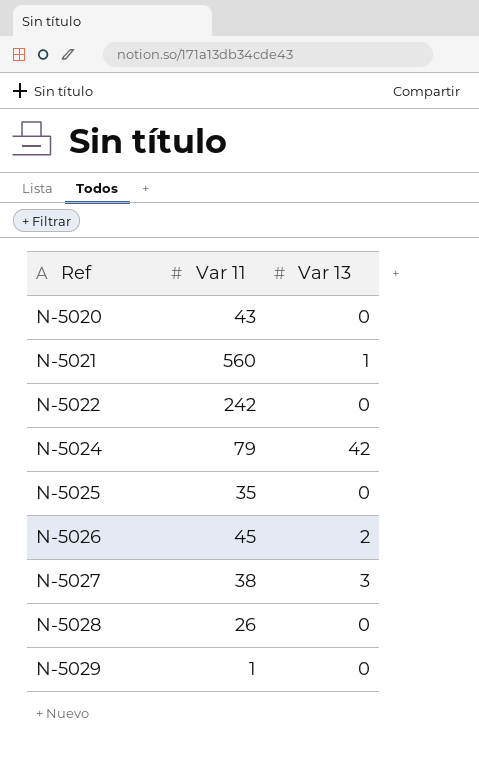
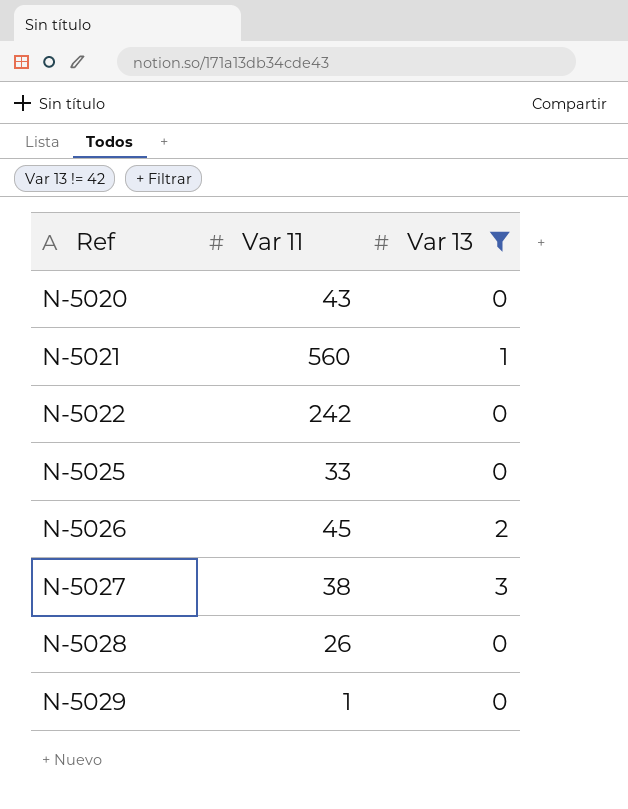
filter: none -> Var 13 != 42
N-5025 | Var 11: 35 -> 33

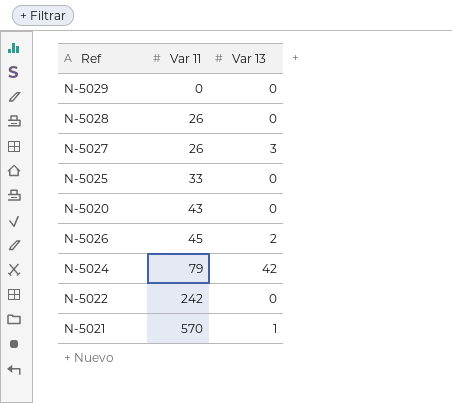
filter: Var 13 != 42 -> none
row order: Ref ascending -> Var 11 ascending
N-5029 | Var 11: 1 -> 0
N-5027 | Var 11: 38 -> 26
N-5021 | Var 11: 560 -> 570

